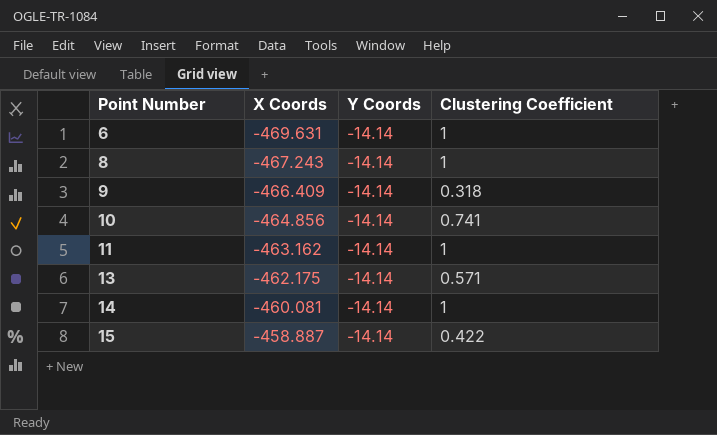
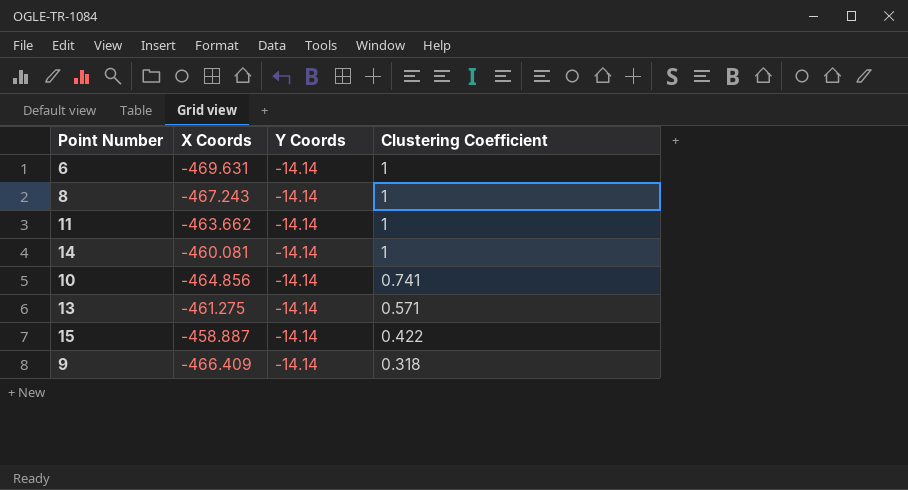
row order: Point Number ascending -> Clustering Coefficient descending
11 | X Coords: -463.162 -> -463.662
13 | X Coords: -462.175 -> -461.275

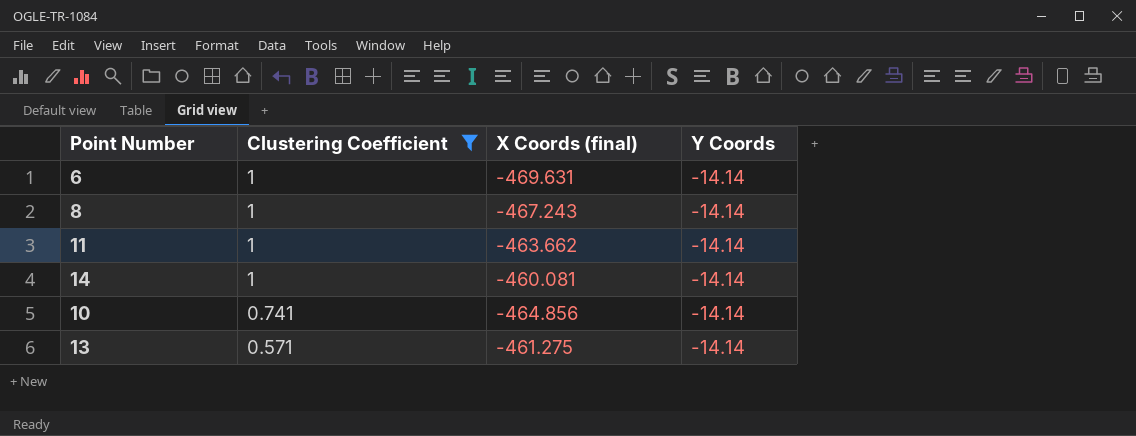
filter: none -> Clustering Coefficient >= 0.571
column Clustering Coefficient | position: 4 -> 2
column name: X Coords -> X Coords (final)

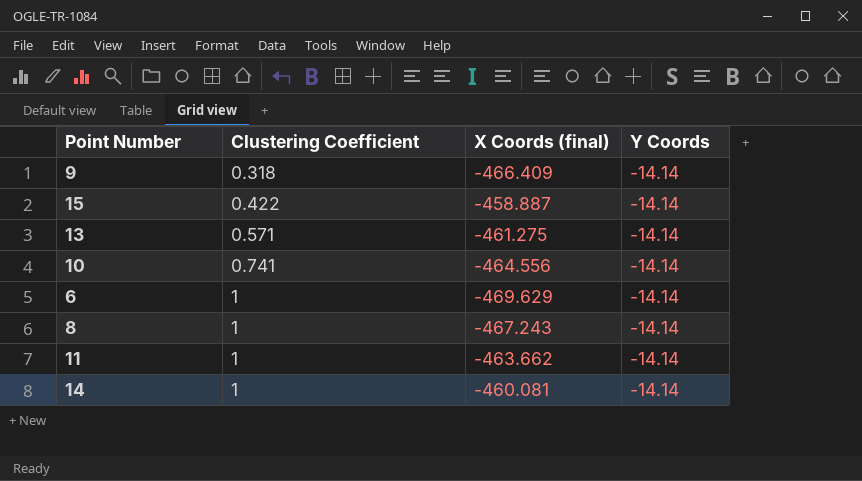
filter: Clustering Coefficient >= 0.571 -> none
row order: Clustering Coefficient descending -> Clustering Coefficient ascending
10 | X Coords (final): -464.856 -> -464.556
6 | X Coords (final): -469.631 -> -469.629

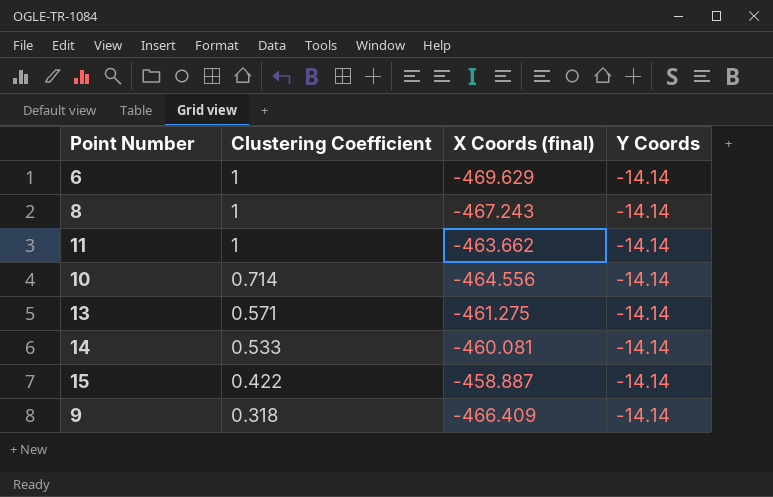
row order: Clustering Coefficient ascending -> Clustering Coefficient descending
10 | Clustering Coefficient: 0.741 -> 0.714
14 | Clustering Coefficient: 1 -> 0.533

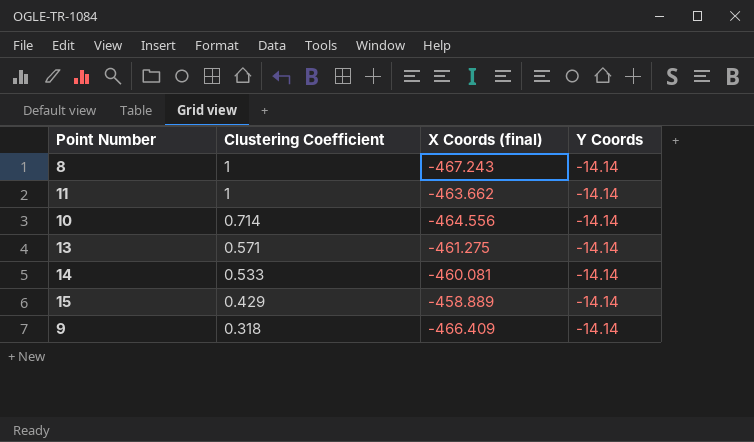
row 6: 1 | -469.629 | -14.14 -> none
15 | Clustering Coefficient: 0.422 -> 0.429
15 | X Coords (final): -458.887 -> -458.889

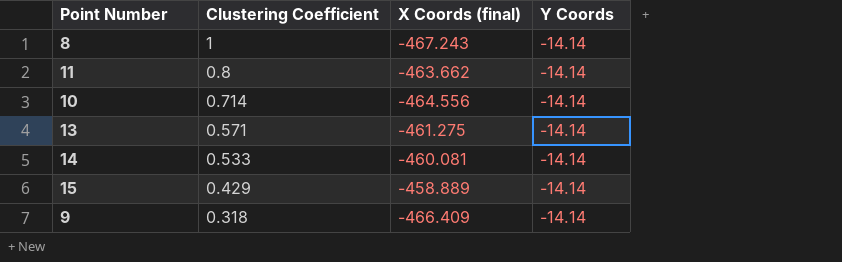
11 | Clustering Coefficient: 1 -> 0.8

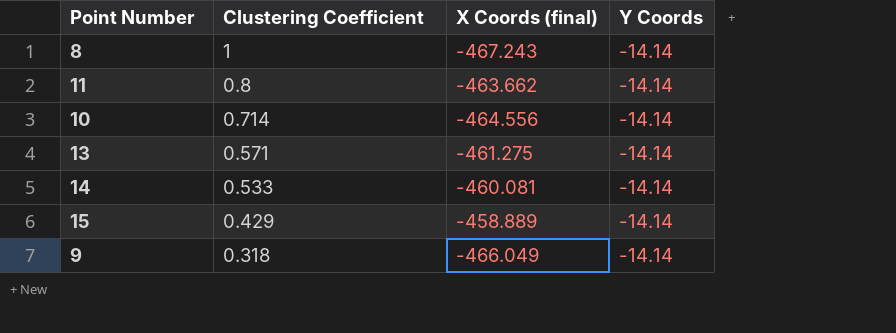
9 | X Coords (final): -466.409 -> -466.049

